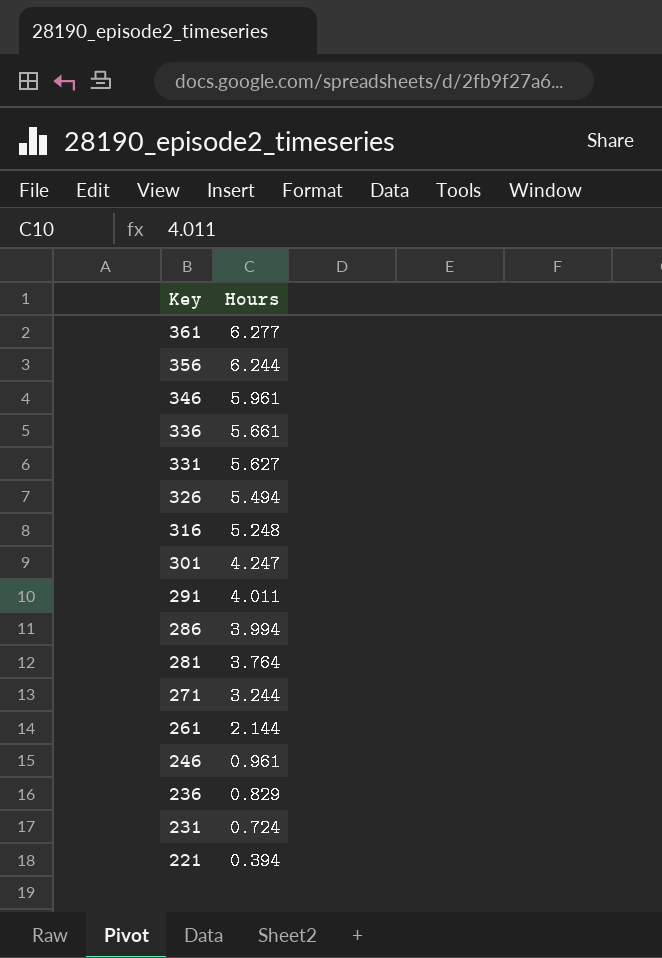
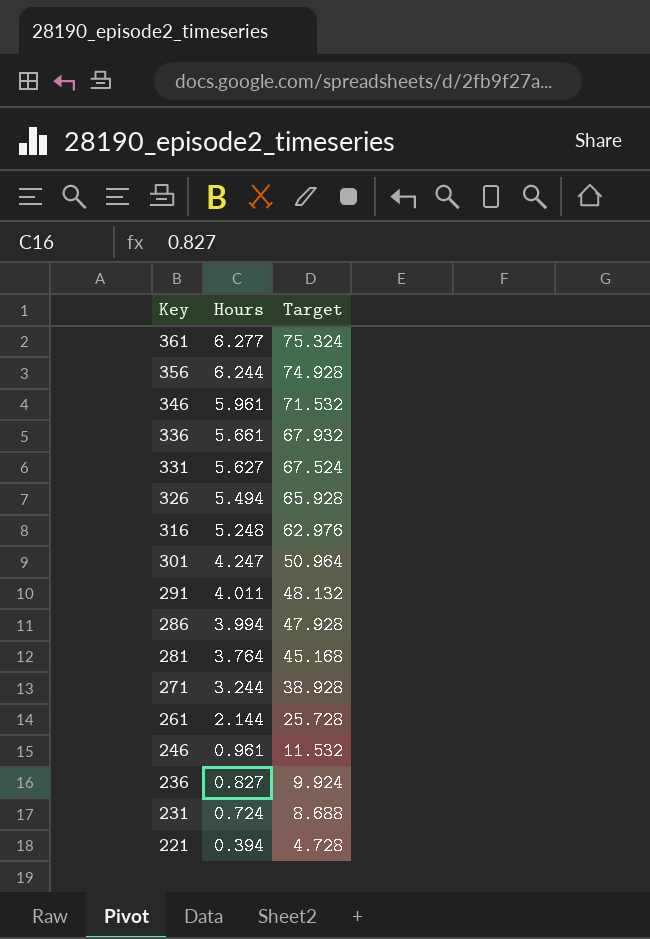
column Target | formula: none -> [Hours] * 12
236 | Hours: 0.829 -> 0.827

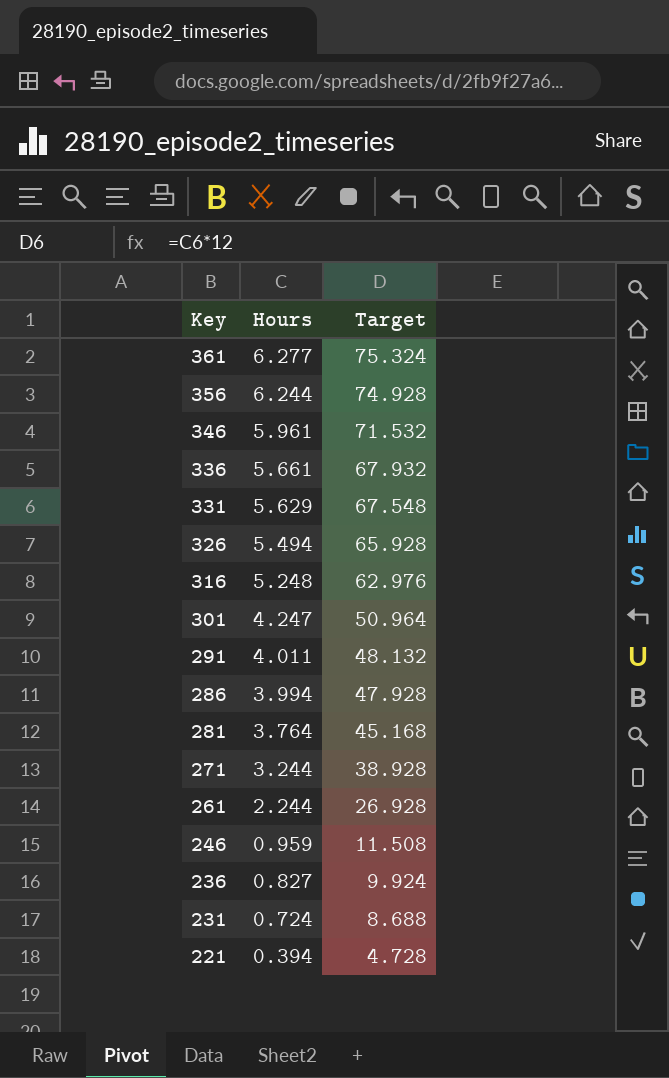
331 | Hours: 5.627 -> 5.629
331 | Target: 67.524 -> 67.548
261 | Hours: 2.144 -> 2.244
261 | Target: 25.728 -> 26.928
246 | Hours: 0.961 -> 0.959
246 | Target: 11.532 -> 11.508

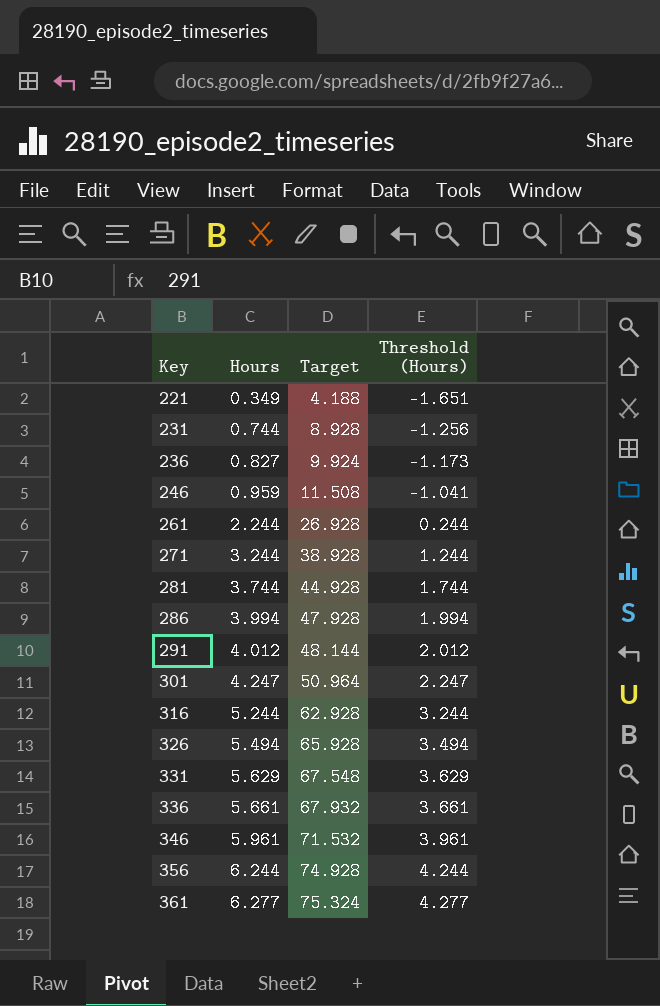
row order: Key descending -> Key ascending
column Threshold (Hours) | formula: none -> [Hours] - 2
221 | Hours: 0.394 -> 0.349
221 | Target: 4.728 -> 4.188
231 | Hours: 0.724 -> 0.744
231 | Target: 8.688 -> 8.928
281 | Hours: 3.764 -> 3.744
281 | Target: 45.168 -> 44.928
291 | Hours: 4.011 -> 4.012
291 | Target: 48.132 -> 48.144
316 | Hours: 5.248 -> 5.244
316 | Target: 62.976 -> 62.928

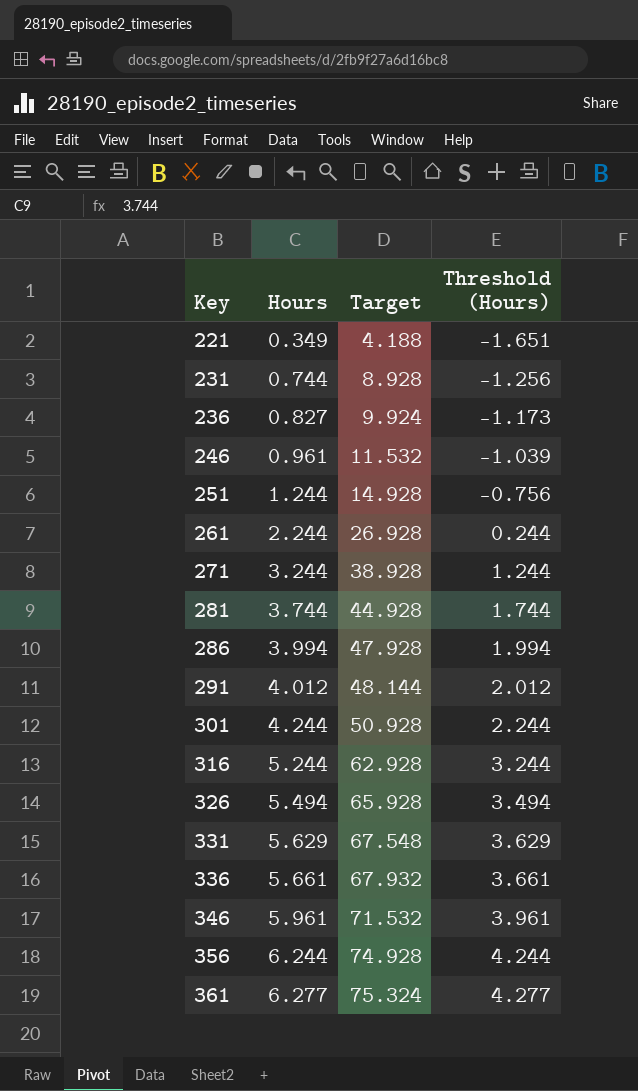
246 | Hours: 0.959 -> 0.961
246 | Target: 11.508 -> 11.532
246 | Threshold (Hours): -1.041 -> -1.039
row 251: none -> 1.244 | 14.928 | -0.756
301 | Hours: 4.247 -> 4.244
301 | Target: 50.964 -> 50.928
301 | Threshold (Hours): 2.247 -> 2.244

